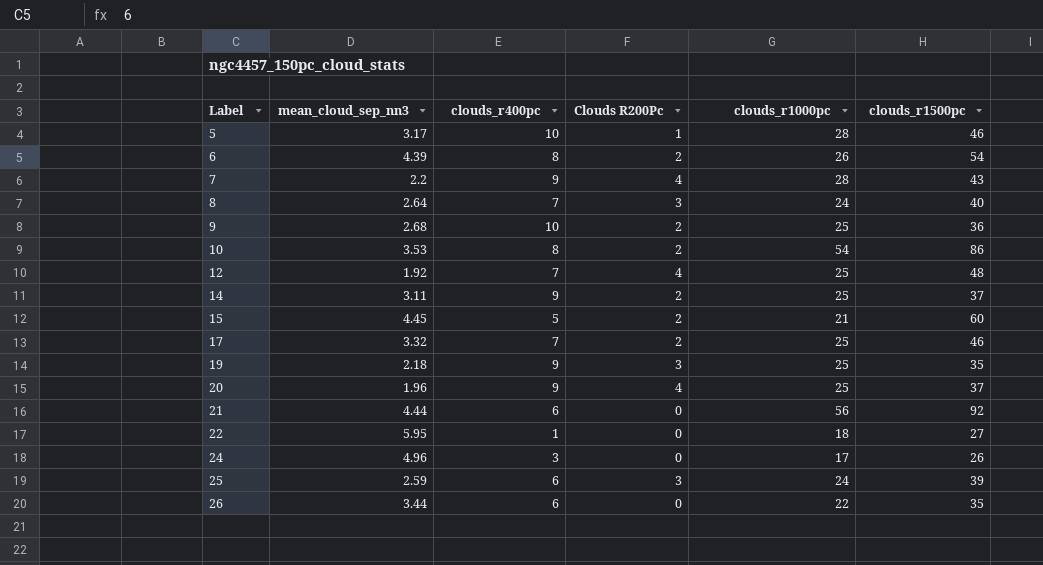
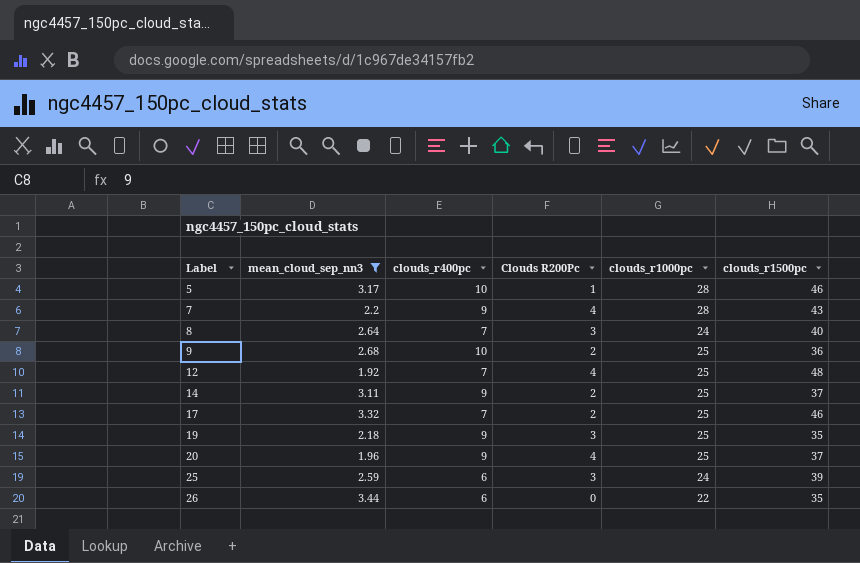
filter: none -> mean_cloud_sep_nn3 <= 3.44

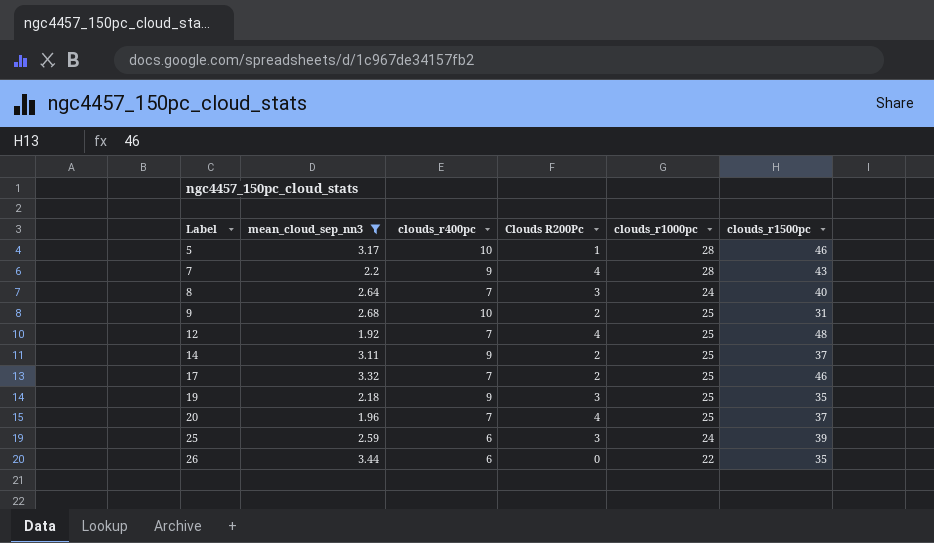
9 | clouds_r1500pc: 36 -> 31
20 | clouds_r400pc: 9 -> 7

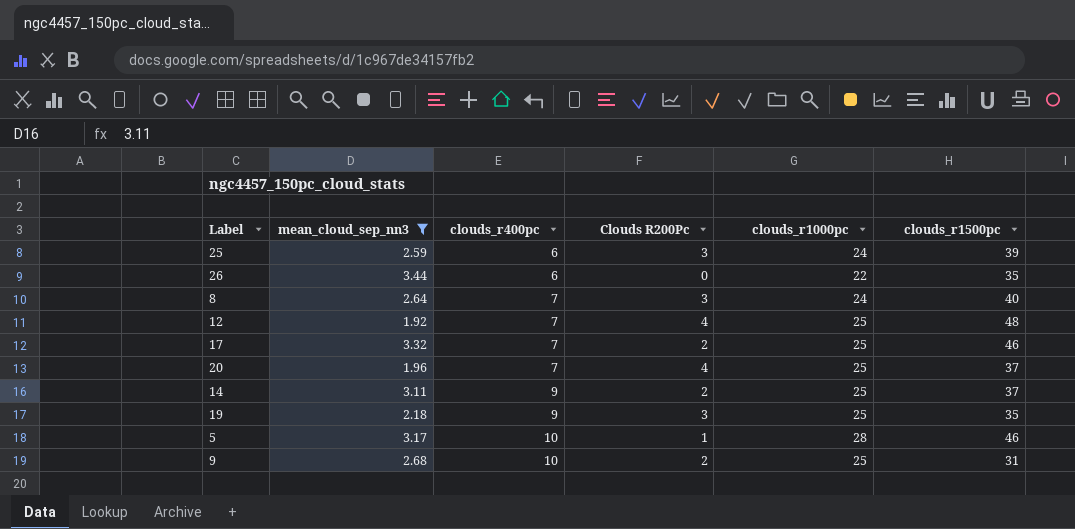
row order: Label ascending -> clouds_r400pc ascending
row 7: 2.2 | 9 | 4 | 28 | 43 -> none

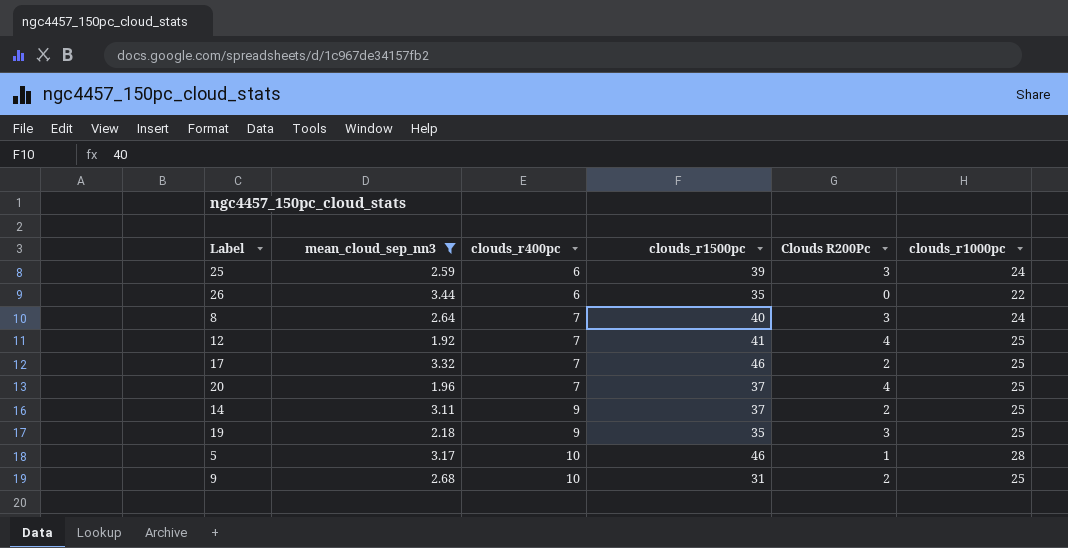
column clouds_r1500pc | position: 6 -> 4
12 | clouds_r1500pc: 48 -> 41

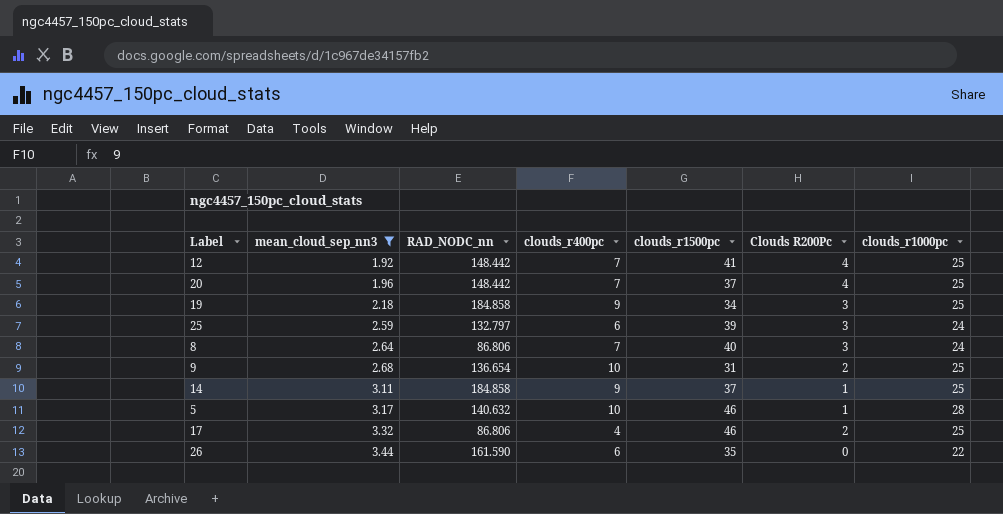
row order: clouds_r400pc ascending -> mean_cloud_sep_nn3 ascending
column RAD_NODC_nn | position: none -> 3
19 | clouds_r1500pc: 35 -> 34
14 | Clouds R200Pc: 2 -> 1
17 | clouds_r400pc: 7 -> 4

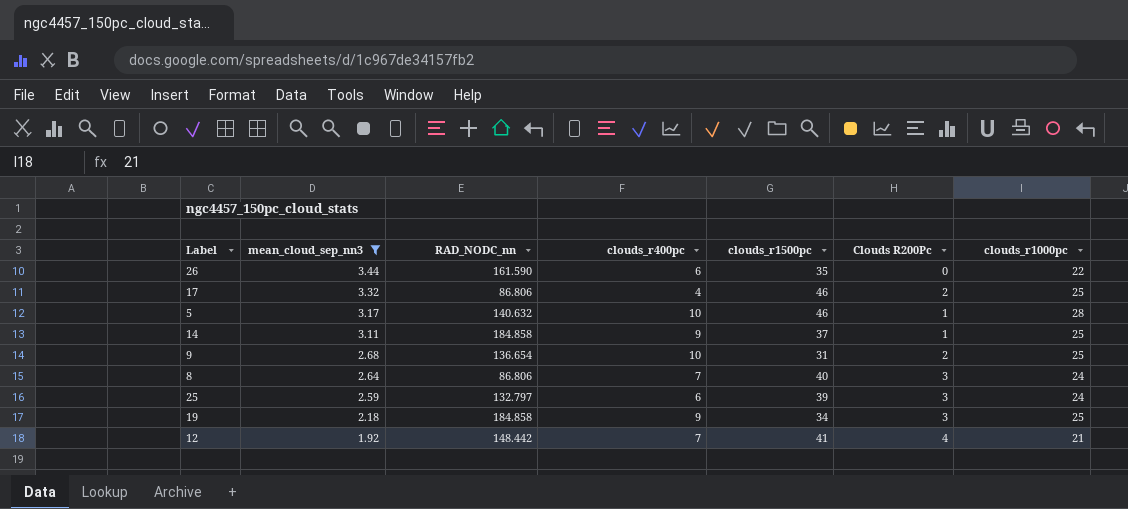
row order: mean_cloud_sep_nn3 ascending -> mean_cloud_sep_nn3 descending
row 20: 1.96 | 148.442 | 7 | 37 | 4 | 25 -> none
12 | clouds_r1000pc: 25 -> 21

